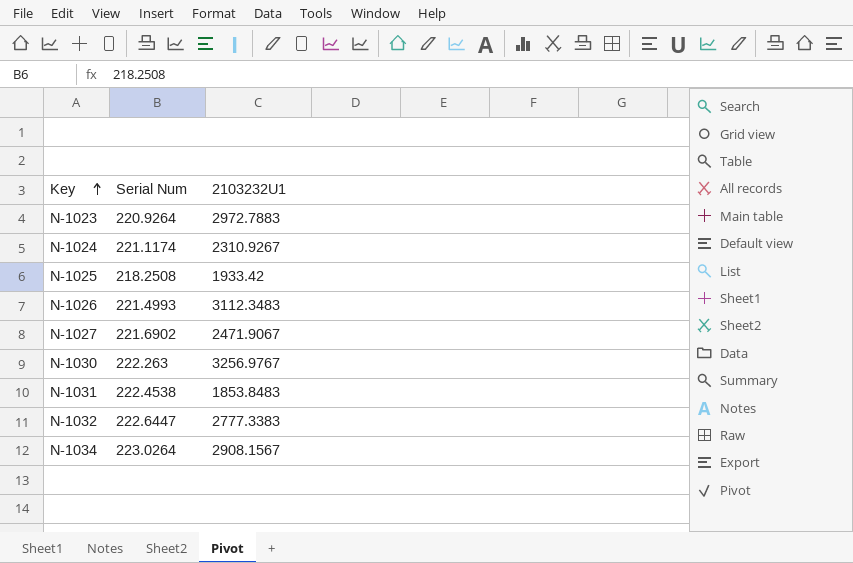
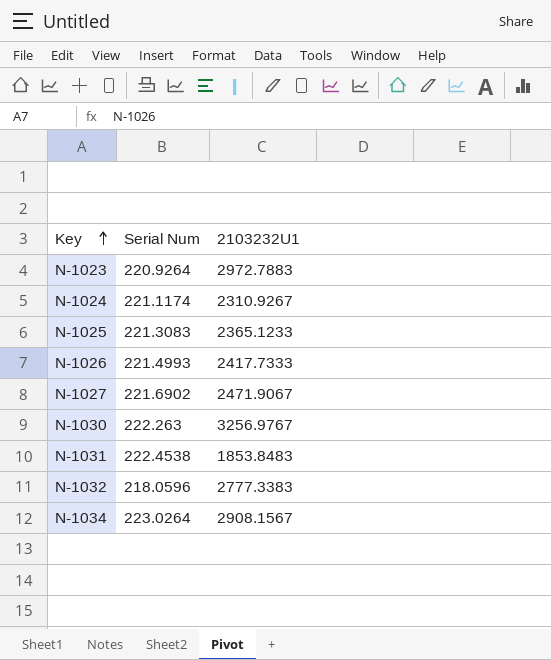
N-1025 | Serial Num: 218.2508 -> 221.3083
N-1025 | 2103232U1: 1933.42 -> 2365.1233
N-1026 | 2103232U1: 3112.3483 -> 2417.7333
N-1032 | Serial Num: 222.6447 -> 218.0596

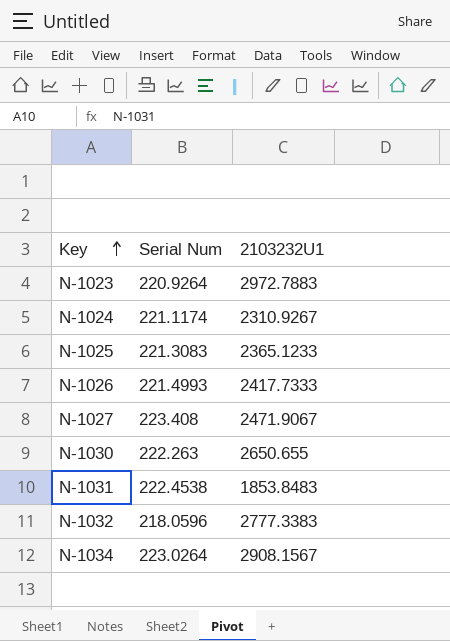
N-1027 | Serial Num: 221.6902 -> 223.408
N-1030 | 2103232U1: 3256.9767 -> 2650.655

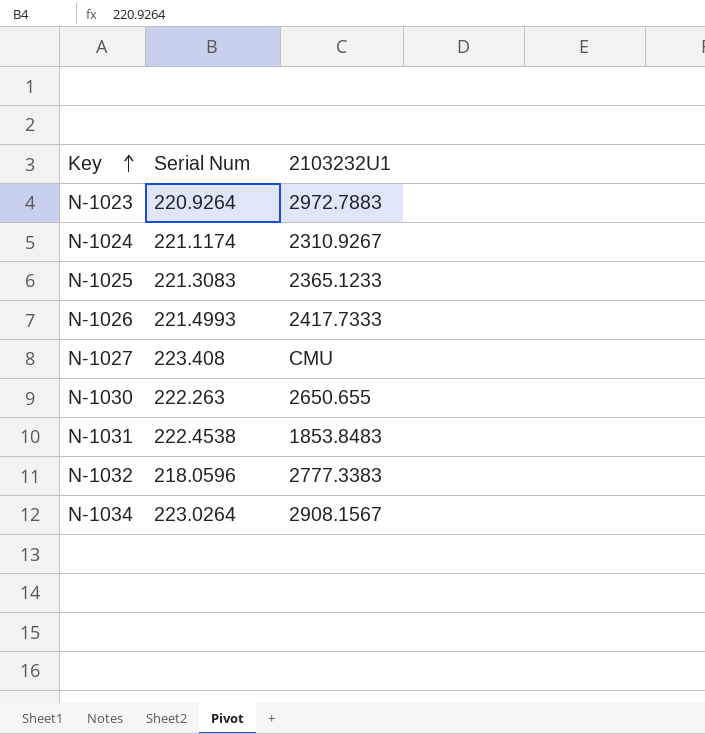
N-1027 | 2103232U1: 2471.9067 -> CMU

